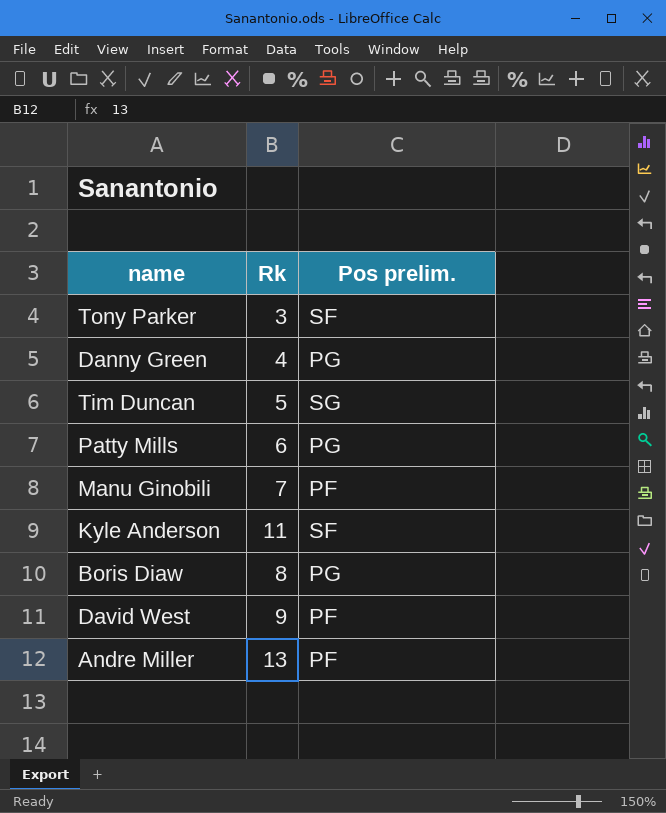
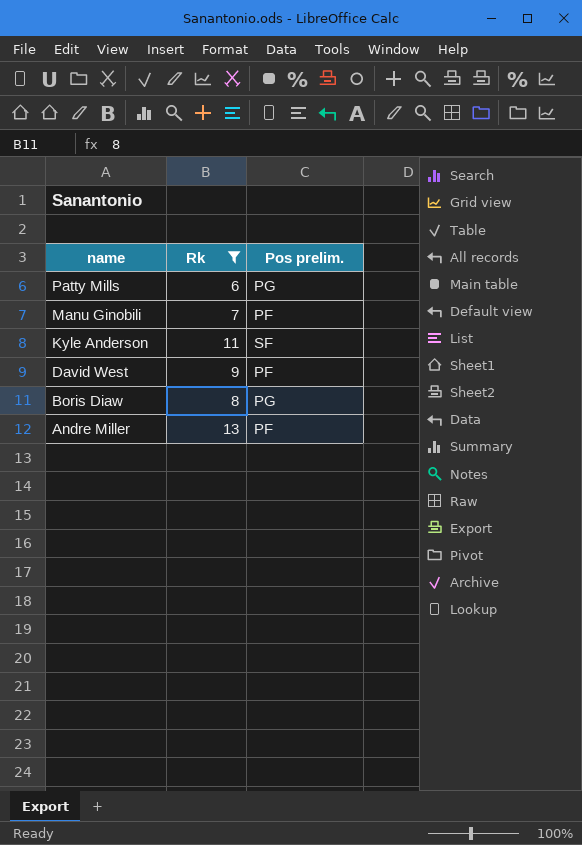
filter: none -> Rk >= 6
row order: none -> name descending

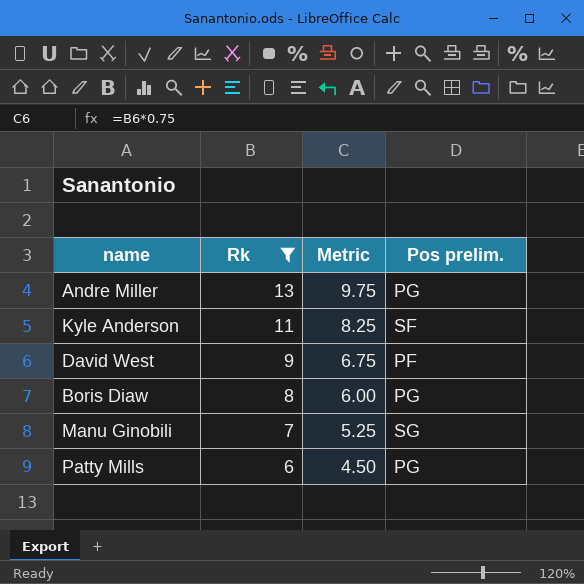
row order: name descending -> Rk descending
column Metric | formula: none -> [Rk] * 0.75
Andre Miller | Pos prelim.: PF -> PG
Manu Ginobili | Pos prelim.: PF -> SG

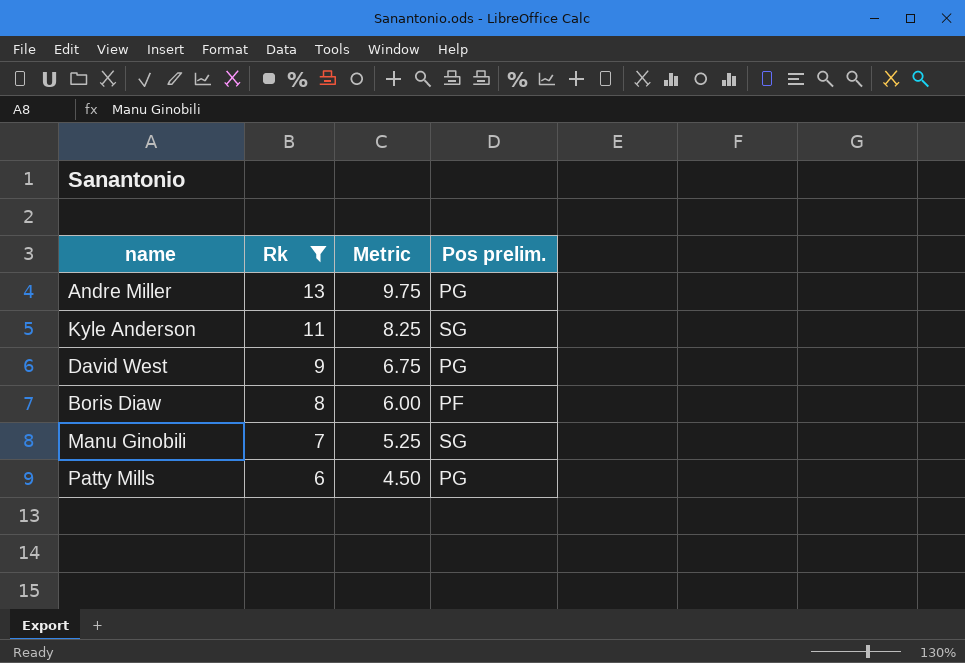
Kyle Anderson | Pos prelim.: SF -> SG
David West | Pos prelim.: PF -> PG
Boris Diaw | Pos prelim.: PG -> PF

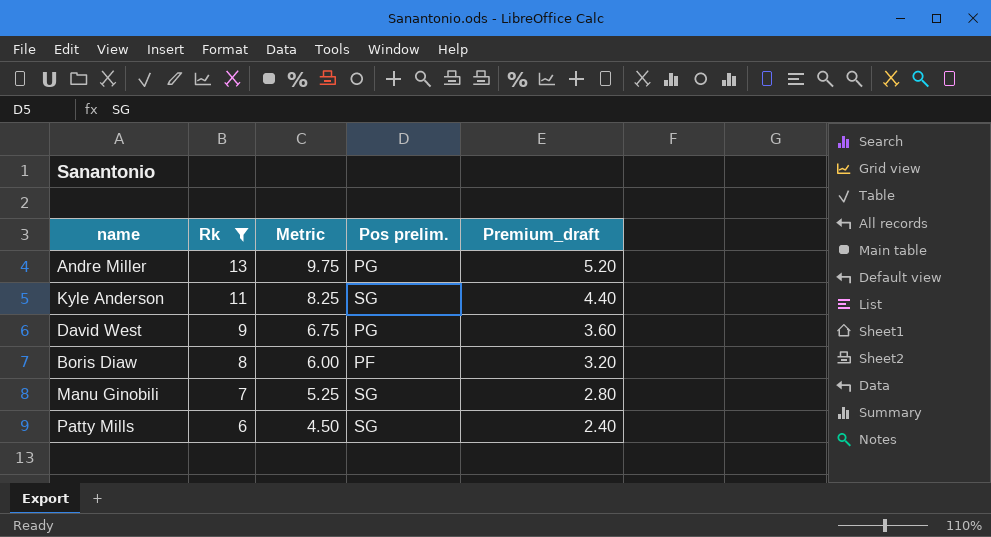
column Premium_draft | formula: none -> [Rk] * 0.4
Patty Mills | Pos prelim.: PG -> SG

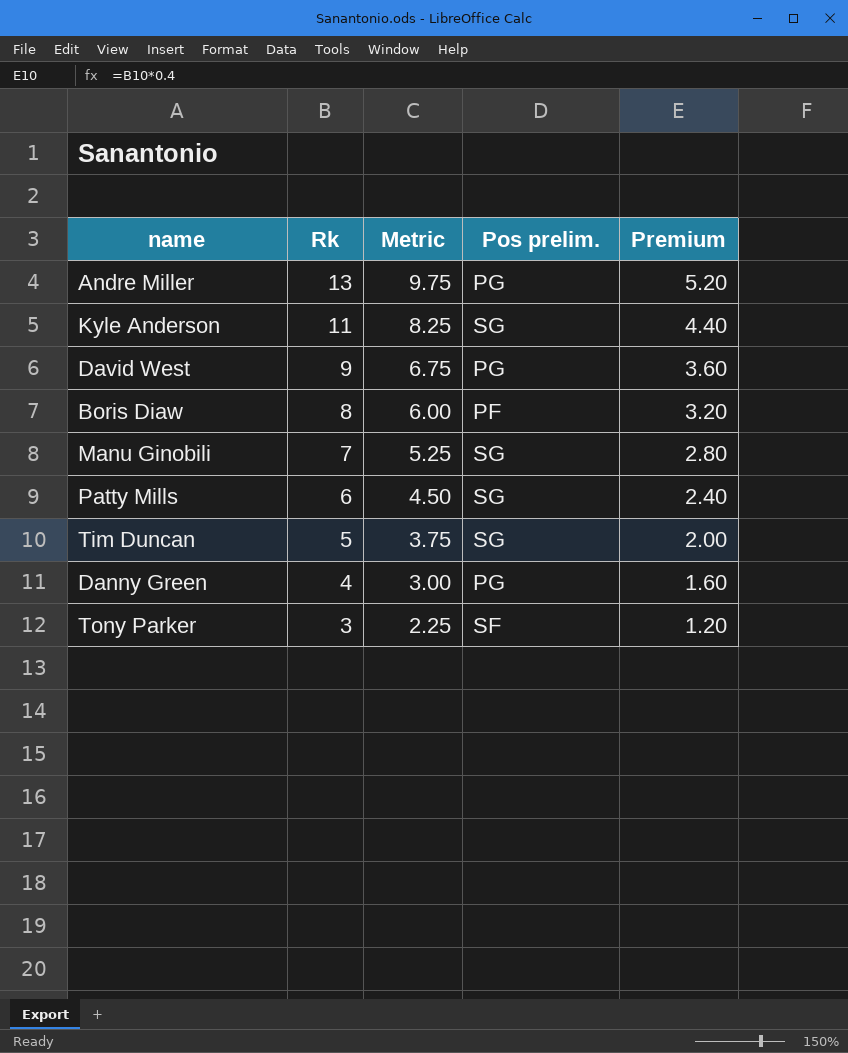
filter: Rk >= 6 -> none
column name: Premium_draft -> Premium

